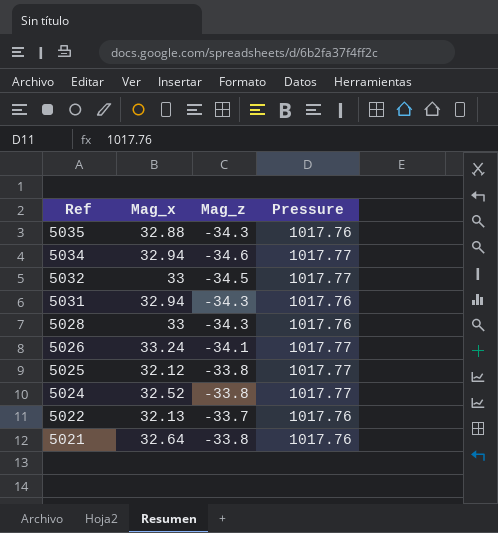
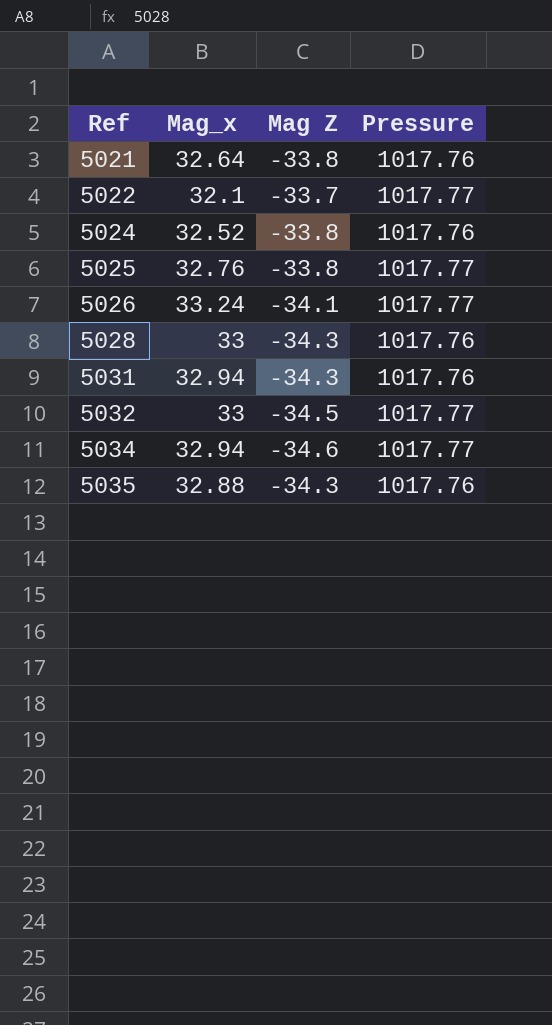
row order: Ref descending -> Ref ascending
column name: Mag_z -> Mag Z
5022 | Mag_x: 32.13 -> 32.1
5022 | Pressure: 1017.76 -> 1017.77
5024 | Pressure: 1017.77 -> 1017.76
5025 | Mag_x: 32.12 -> 32.76

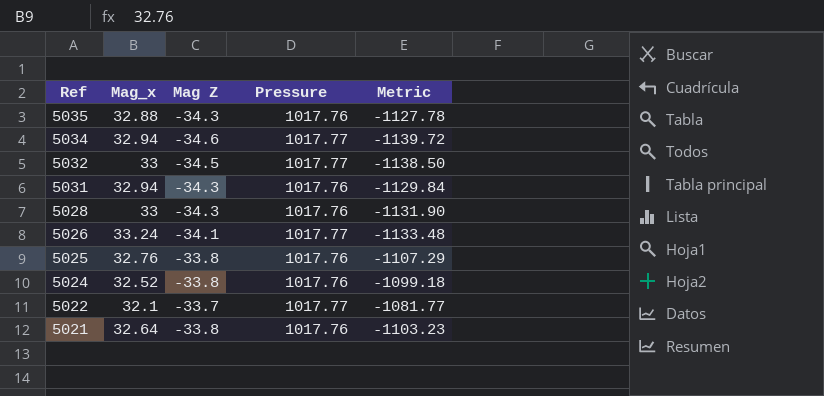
row order: Ref ascending -> Ref descending
column Metric | formula: none -> [Mag_x] * [Mag Z]
5025 | Pressure: 1017.77 -> 1017.76

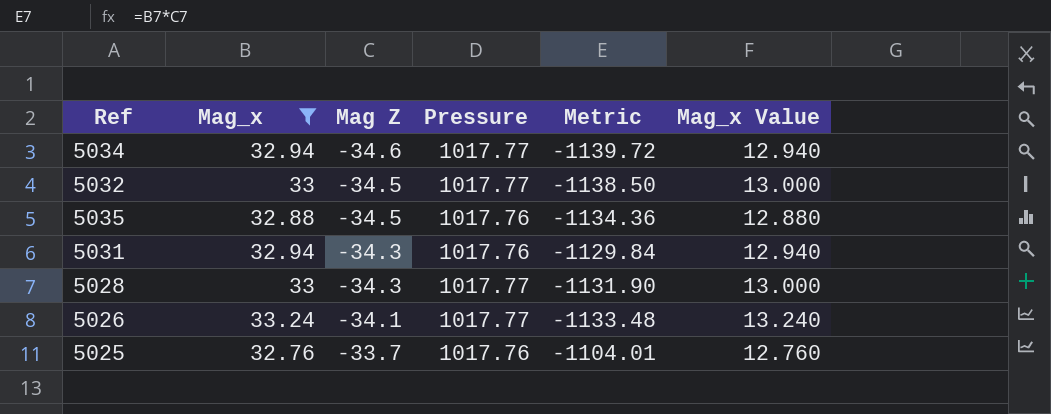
filter: none -> Mag_x >= 32.76
row order: Ref descending -> Mag Z ascending
column Mag_x Value | formula: none -> [Mag_x] - 20
5035 | Mag Z: -34.3 -> -34.5
5035 | Metric: -1127.78 -> -1134.36
5028 | Pressure: 1017.76 -> 1017.77
5025 | Mag Z: -33.8 -> -33.7
5025 | Metric: -1107.29 -> -1104.01

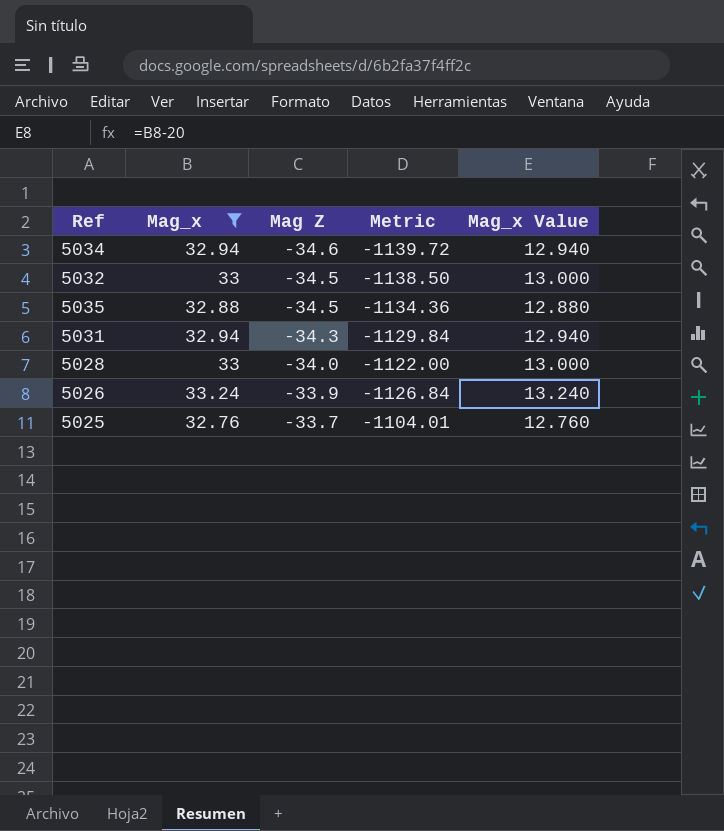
column Pressure | position: 4 -> none
5028 | Mag Z: -34.3 -> -34.0
5028 | Metric: -1131.90 -> -1122.00
5026 | Mag Z: -34.1 -> -33.9
5026 | Metric: -1133.48 -> -1126.84

